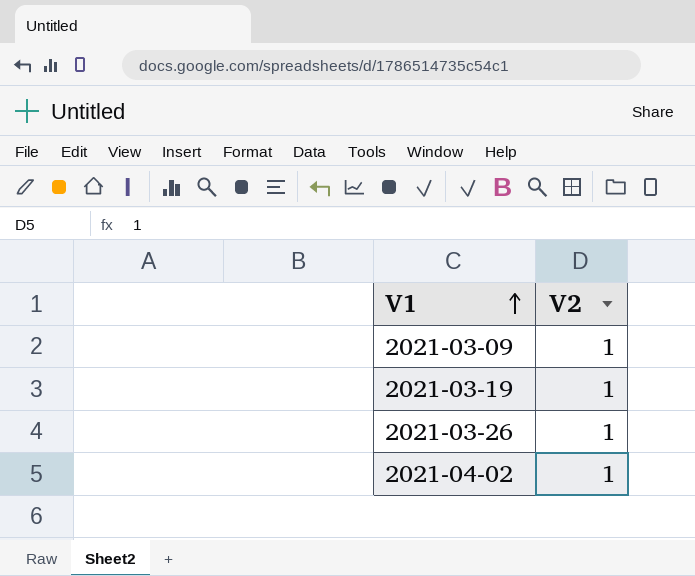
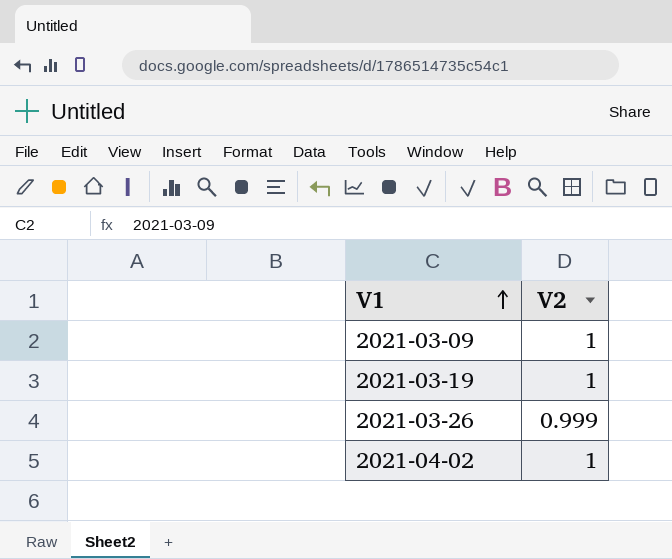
2021-03-26 | V2: 1 -> 0.999

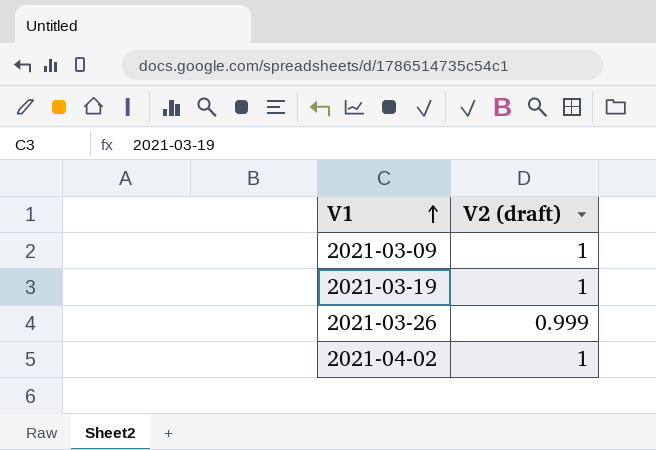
column name: V2 -> V2 (draft)

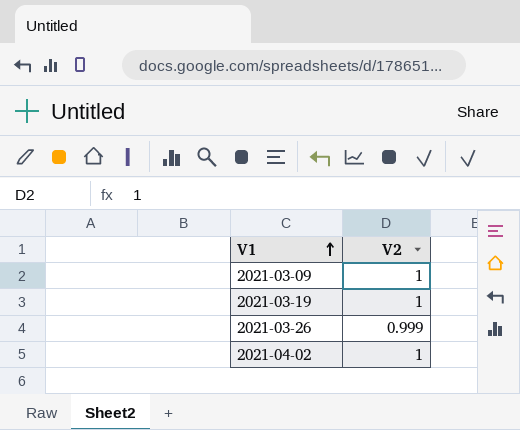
column name: V2 (draft) -> V2

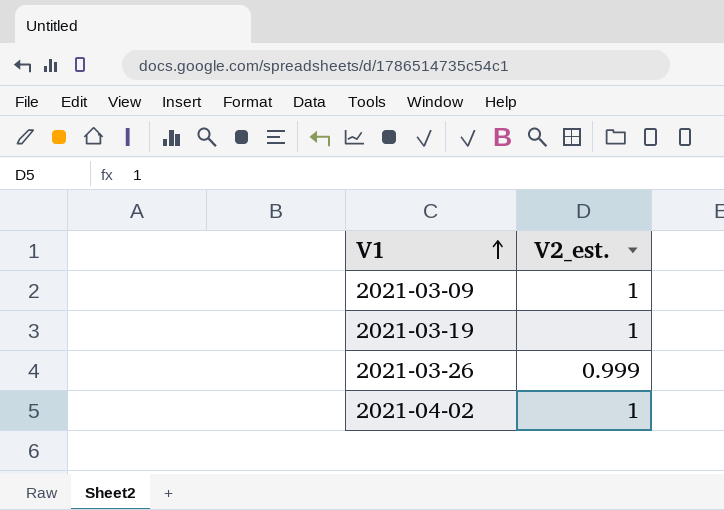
column name: V2 -> V2_est.

